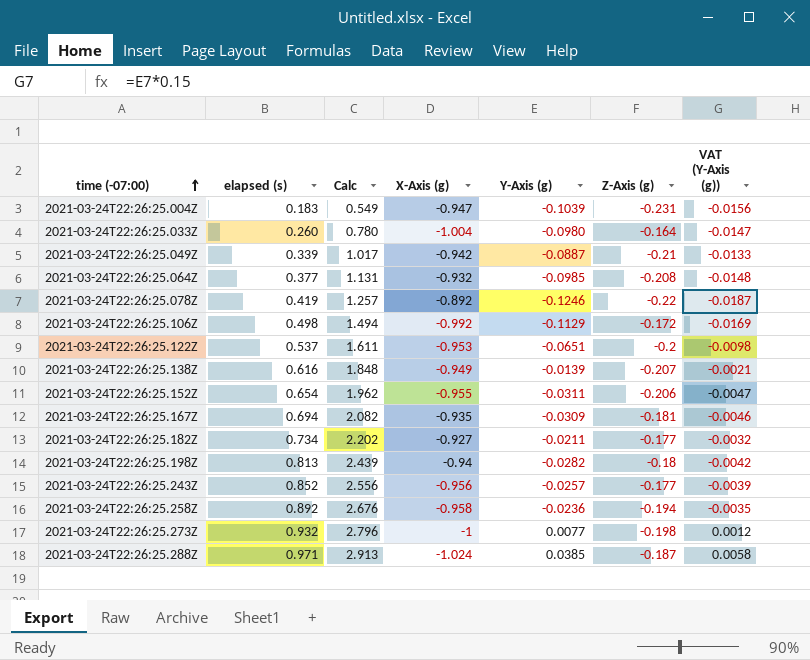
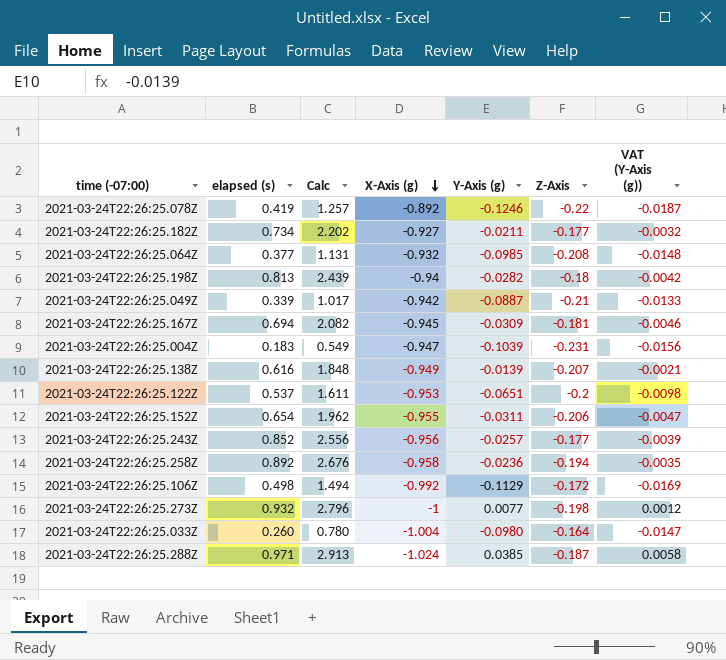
row order: time (-07:00) ascending -> X-Axis (g) descending
column name: Z-Axis (g) -> Z-Axis
2021-03-24T22:26:25.167Z | X-Axis (g): -0.935 -> -0.945

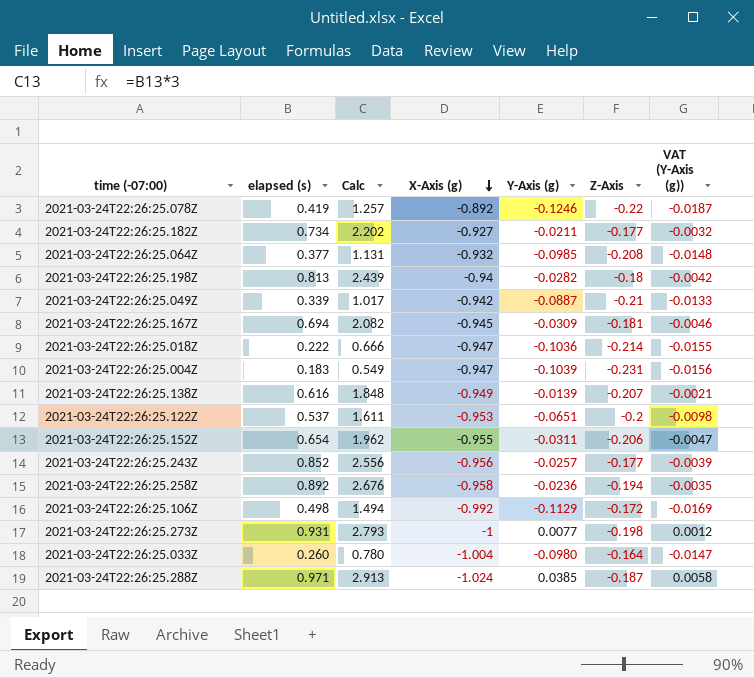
row 2021-03-24T22:26:25.018Z: none -> 0.222 | 0.666 | -0.947 | -0.1036 | -0.214 | -0.0155
2021-03-24T22:26:25.273Z | elapsed (s): 0.932 -> 0.931
2021-03-24T22:26:25.273Z | Calc: 2.796 -> 2.793

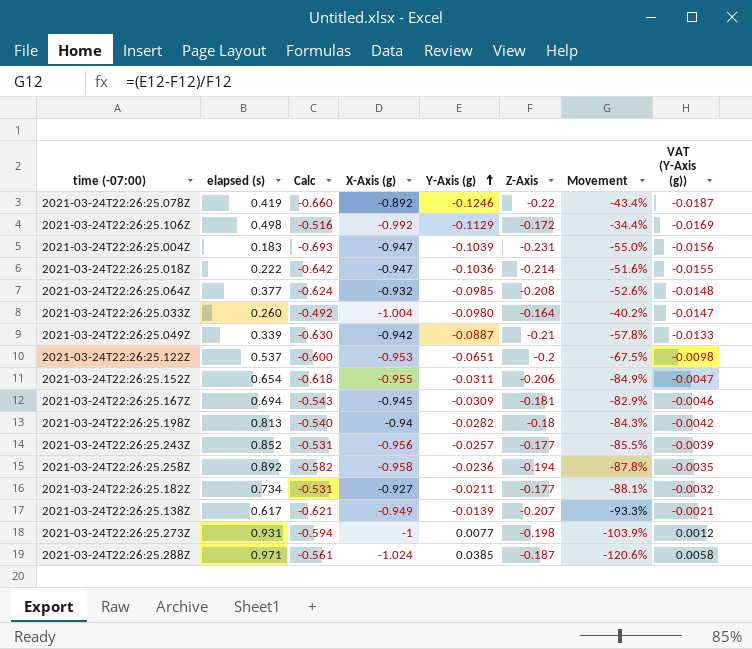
row order: X-Axis (g) descending -> Y-Axis (g) ascending
column Calc | formula: [elapsed (s)] * 3 -> [Z-Axis] * 3
column Movement | formula: none -> ([Y-Axis (g)] - [Z-Axis]) / [Z-Axis]
2021-03-24T22:26:25.138Z | elapsed (s): 0.616 -> 0.617

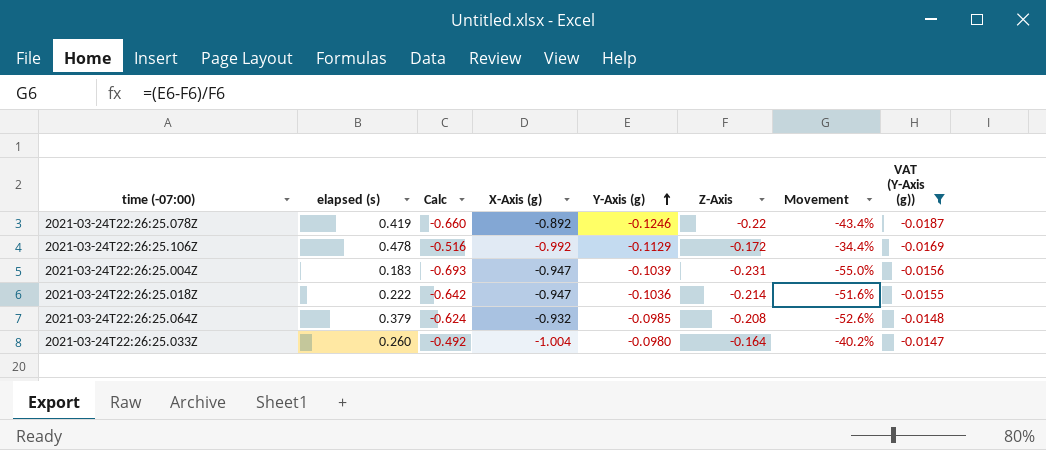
filter: none -> VAT (Y-Axis (g)) <= -0.0147
2021-03-24T22:26:25.106Z | elapsed (s): 0.498 -> 0.478
2021-03-24T22:26:25.064Z | elapsed (s): 0.377 -> 0.379

